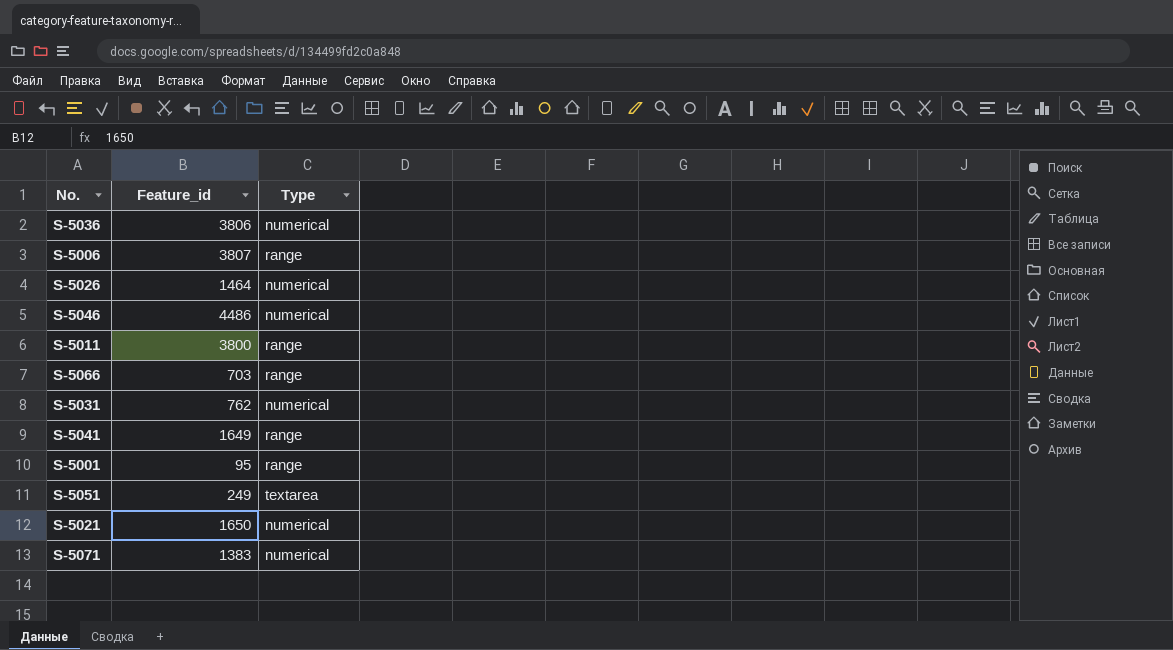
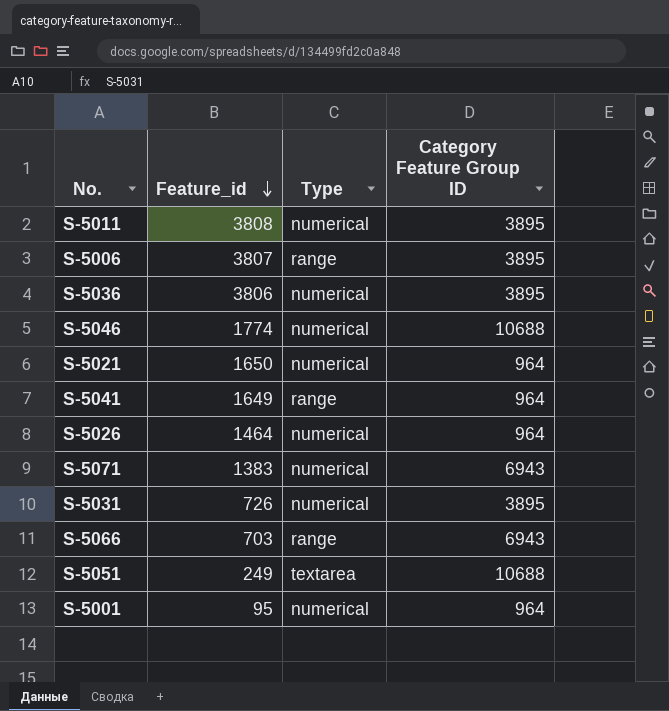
row order: none -> Feature_id descending
column Category Feature Group ID | position: none -> 4
S-5011 | Feature_id: 3800 -> 3808
S-5011 | Type: range -> numerical
S-5046 | Feature_id: 4486 -> 1774
S-5031 | Feature_id: 762 -> 726
S-5001 | Type: range -> numerical

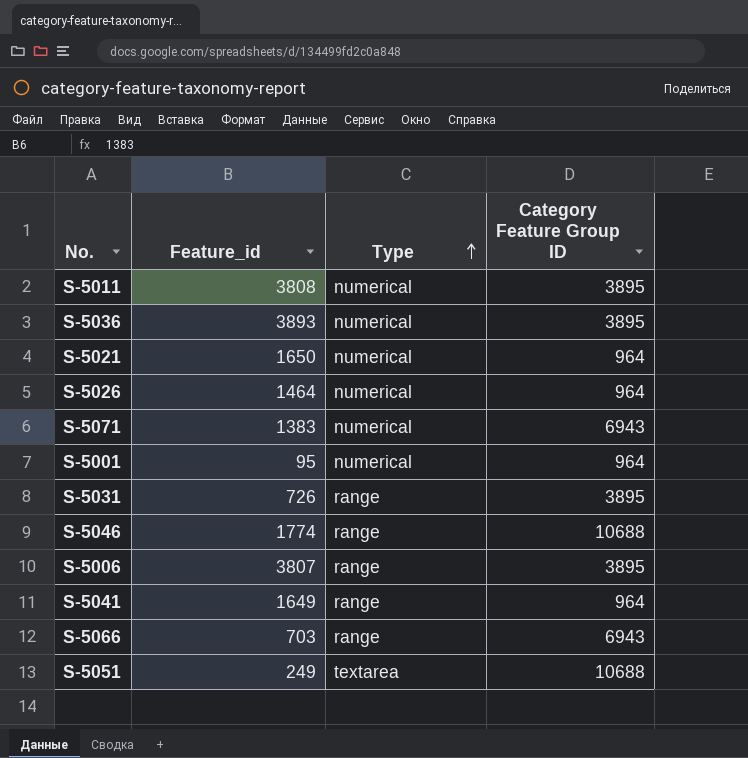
row order: Feature_id descending -> Type ascending
S-5036 | Feature_id: 3806 -> 3893
S-5031 | Type: numerical -> range
S-5046 | Type: numerical -> range

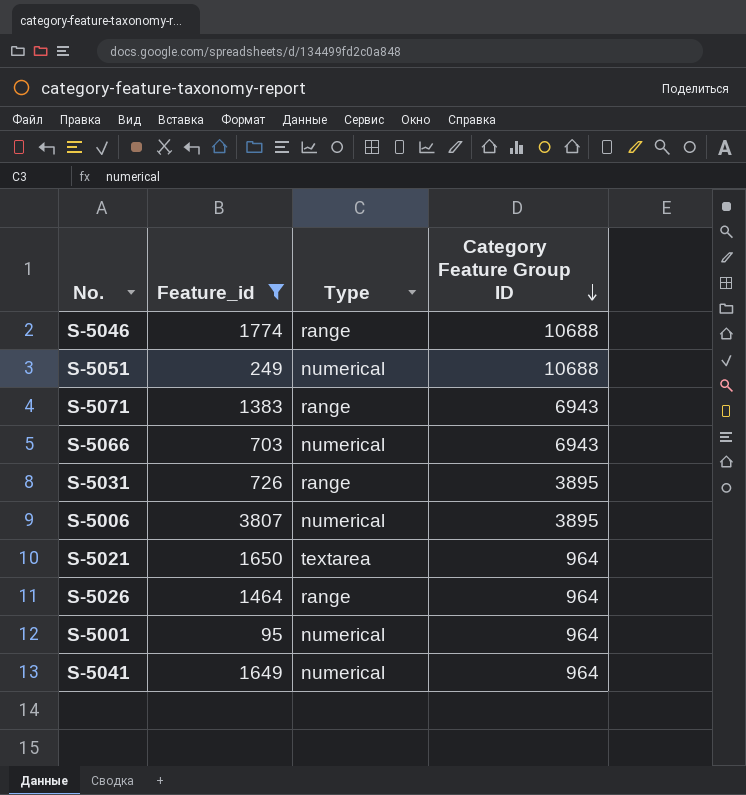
filter: none -> Feature_id <= 3807
row order: Type ascending -> Category Feature Group ID descending
S-5051 | Type: textarea -> numerical
S-5071 | Type: numerical -> range
S-5066 | Type: range -> numerical
S-5006 | Type: range -> numerical
S-5021 | Type: numerical -> textarea
S-5026 | Type: numerical -> range
S-5041 | Type: range -> numerical

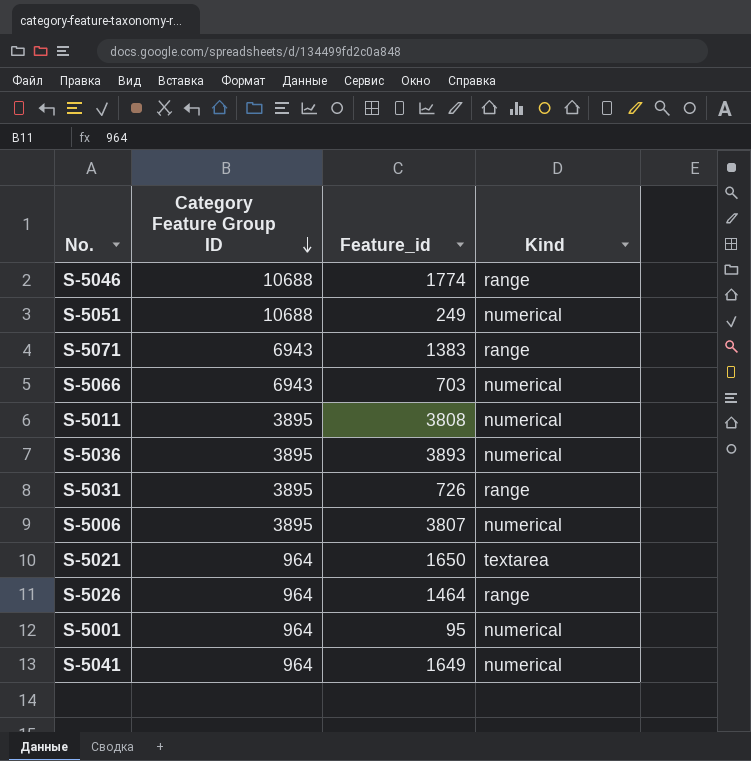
filter: Feature_id <= 3807 -> none
column Category Feature Group ID | position: 4 -> 2
column name: Type -> Kind

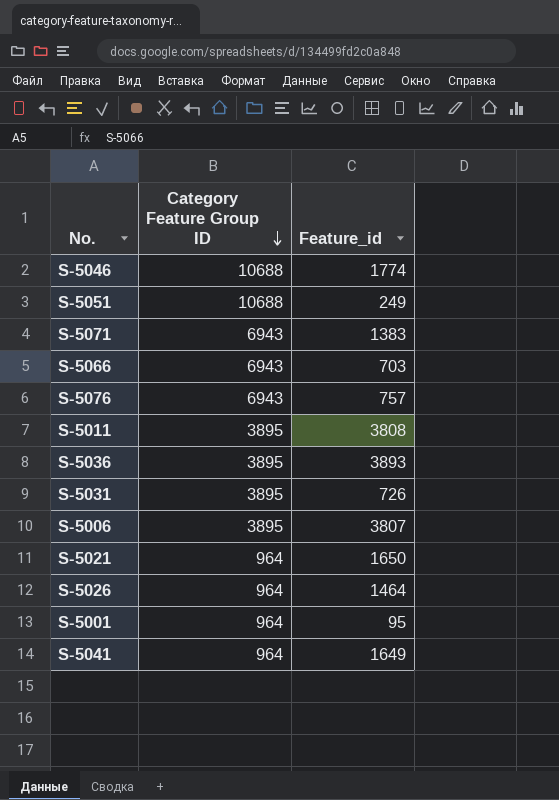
column Kind | position: 4 -> none
row S-5076: none -> 6943 | 757

